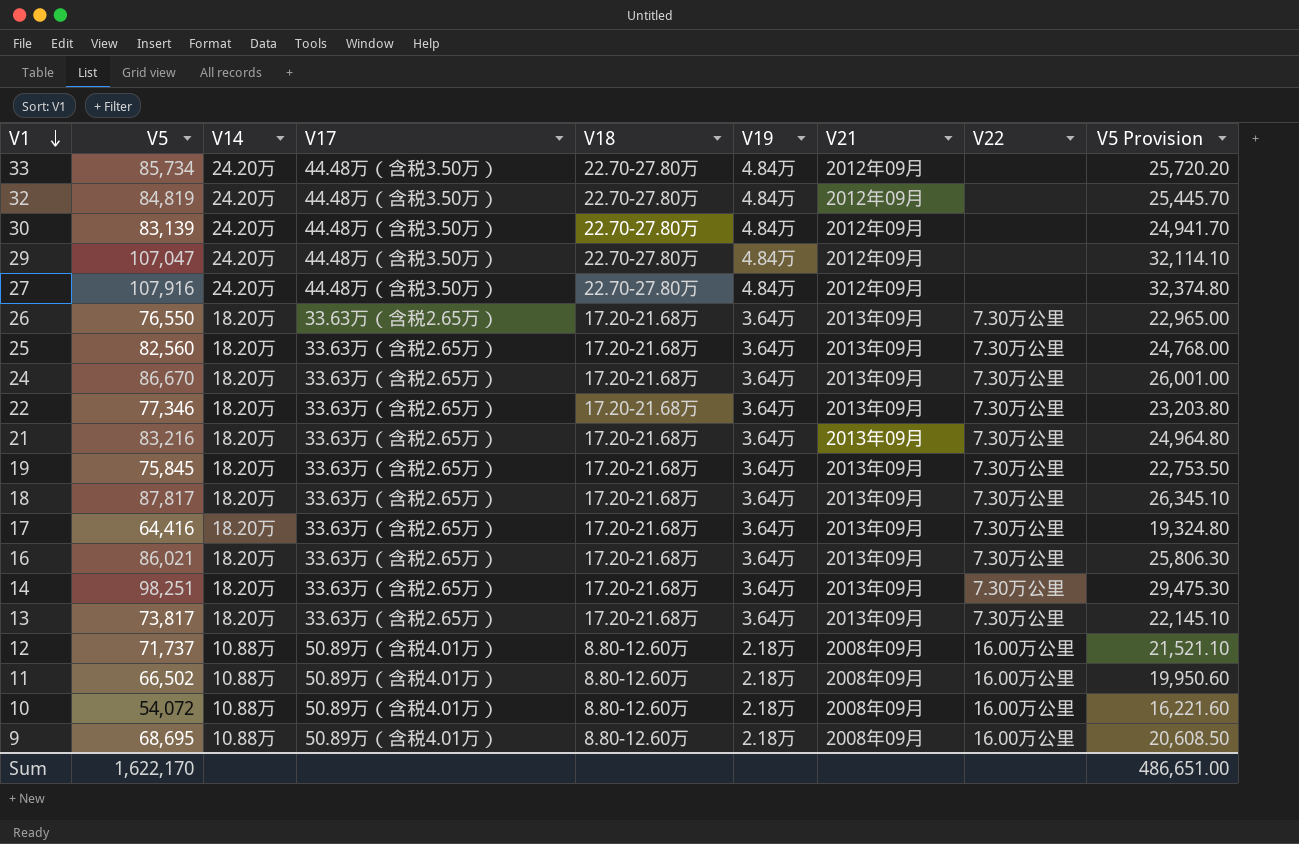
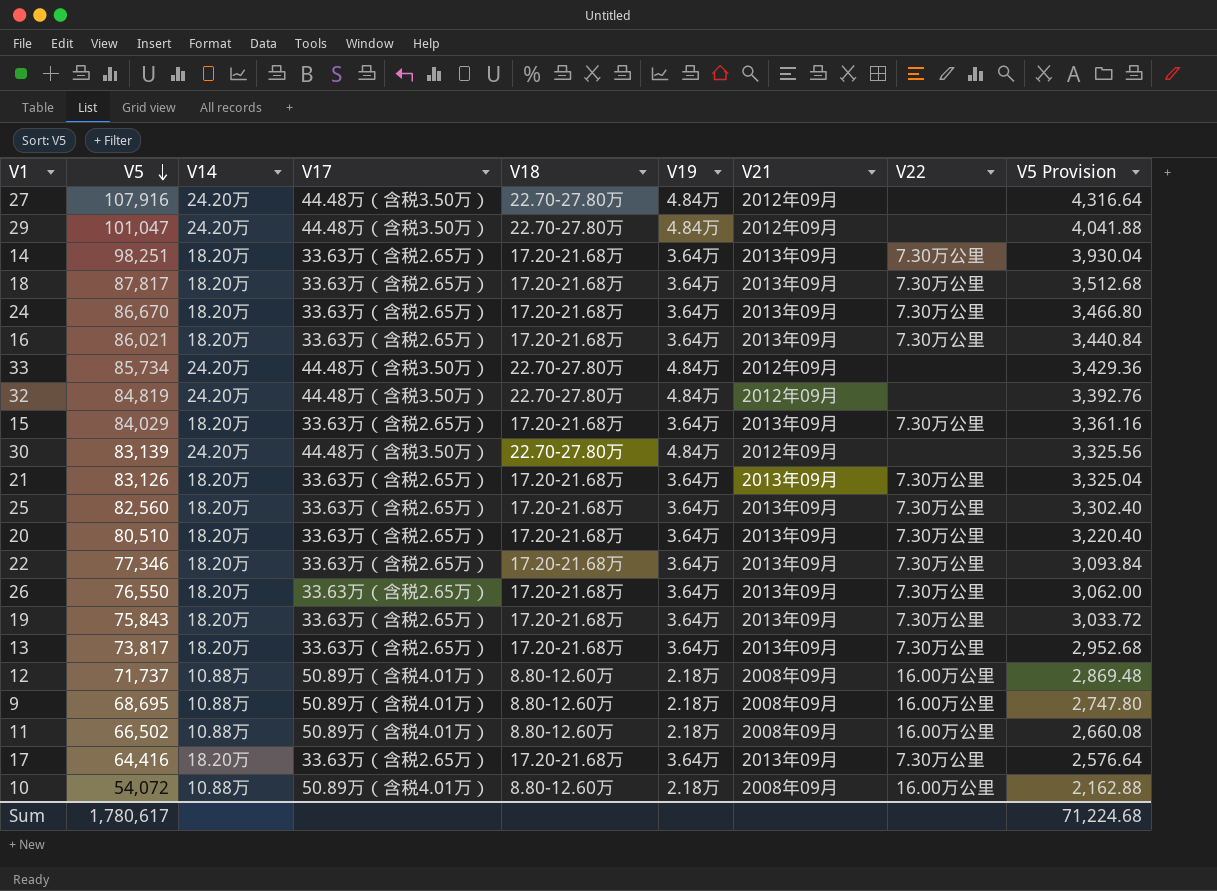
row order: V1 descending -> V5 descending
column V5 Provision | formula: [V5] * 0.3 -> [V5] * 0.04
29 | V5: 107,047 -> 101,047
row 15: none -> 84,029 | 18.20万 | 33.63万（含税2.65万） | 17.20-21.68万 | 3.64万 | 2013年09月 | 7.30万公里 | 3,361.16
21 | V5: 83,216 -> 83,126
row 20: none -> 80,510 | 18.20万 | 33.63万（含税2.65万） | 17.20-21.68万 | 3.64万 | 2013年09月 | 7.30万公里 | 3,220.40
19 | V5: 75,845 -> 75,843
Sum | V5: 1,622,170 -> 1,780,617
Sum | V5 Provision: 486,651.00 -> 71,224.68

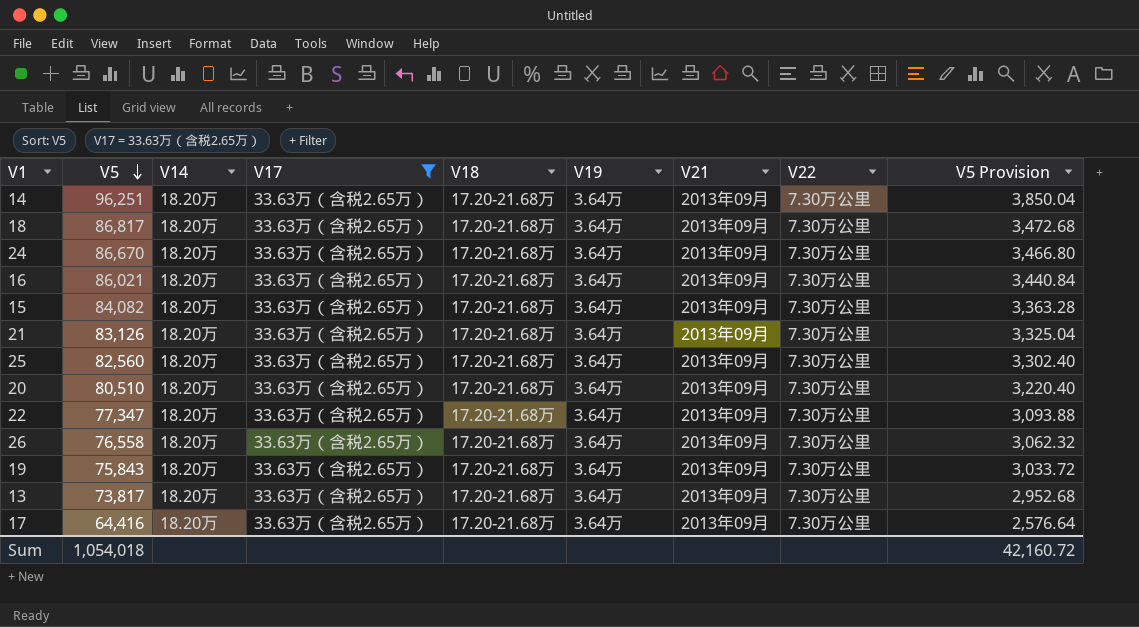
filter: none -> V17 = 33.63万（含税2.65万）
14 | V5: 98,251 -> 96,251
14 | V5 Provision: 3,930.04 -> 3,850.04
18 | V5: 87,817 -> 86,817
18 | V5 Provision: 3,512.68 -> 3,472.68
15 | V5: 84,029 -> 84,082
15 | V5 Provision: 3,361.16 -> 3,363.28
22 | V5: 77,346 -> 77,347
22 | V5 Provision: 3,093.84 -> 3,093.88
26 | V5: 76,550 -> 76,558
26 | V5 Provision: 3,062.00 -> 3,062.32
Sum | V5: 1,780,617 -> 1,054,018
Sum | V5 Provision: 71,224.68 -> 42,160.72

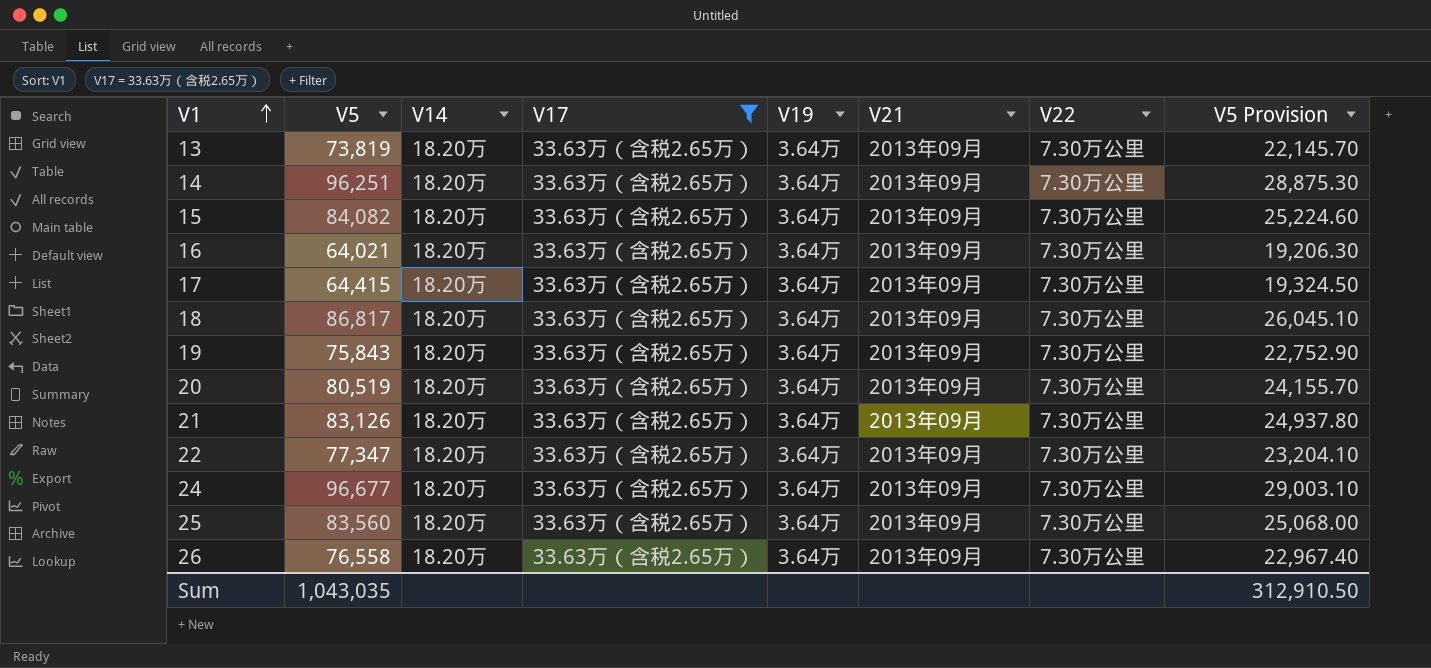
row order: V5 descending -> V1 ascending
column V18 | position: 5 -> none
column V5 Provision | formula: [V5] * 0.04 -> [V5] * 0.3
13 | V5: 73,817 -> 73,819
16 | V5: 86,021 -> 64,021
17 | V5: 64,416 -> 64,415
20 | V5: 80,510 -> 80,519
24 | V5: 86,670 -> 96,677
25 | V5: 82,560 -> 83,560
Sum | V5: 1,054,018 -> 1,043,035
Sum | V5 Provision: 42,160.72 -> 312,910.50

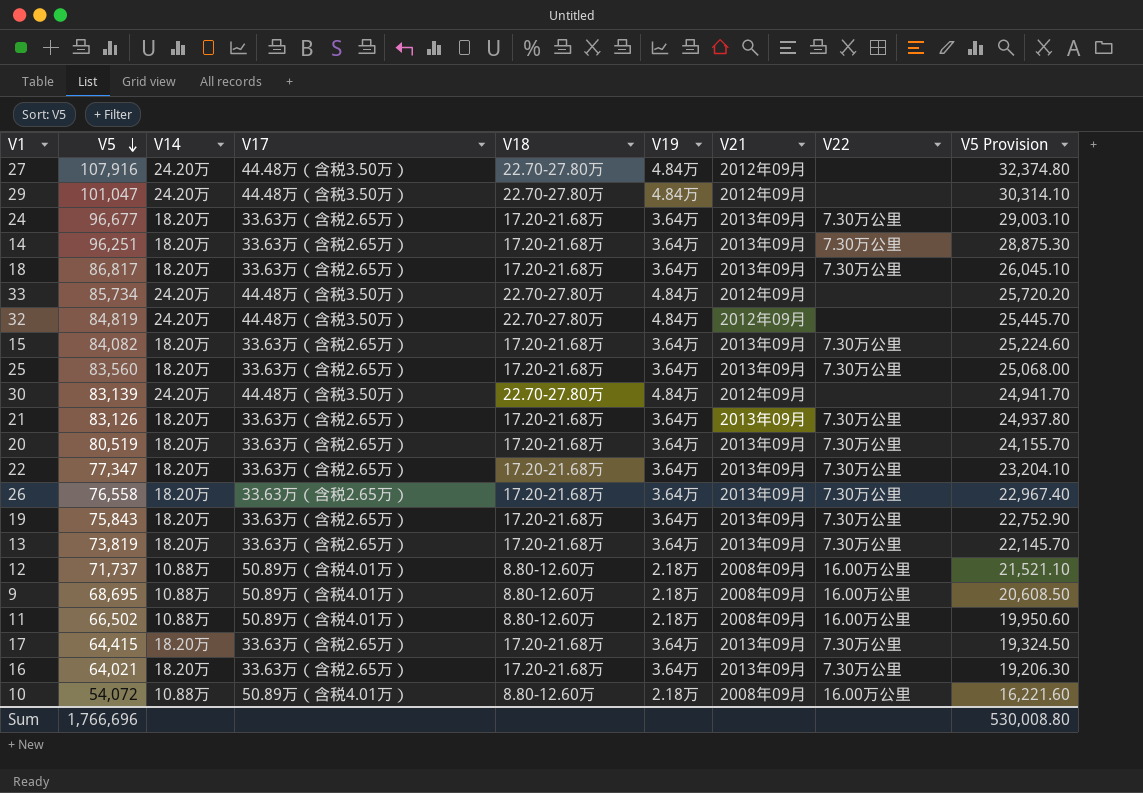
filter: V17 = 33.63万（含税2.65万） -> none
row order: V1 ascending -> V5 descending
column V18 | position: none -> 5
Sum | V5: 1,043,035 -> 1,766,696
Sum | V5 Provision: 312,910.50 -> 530,008.80

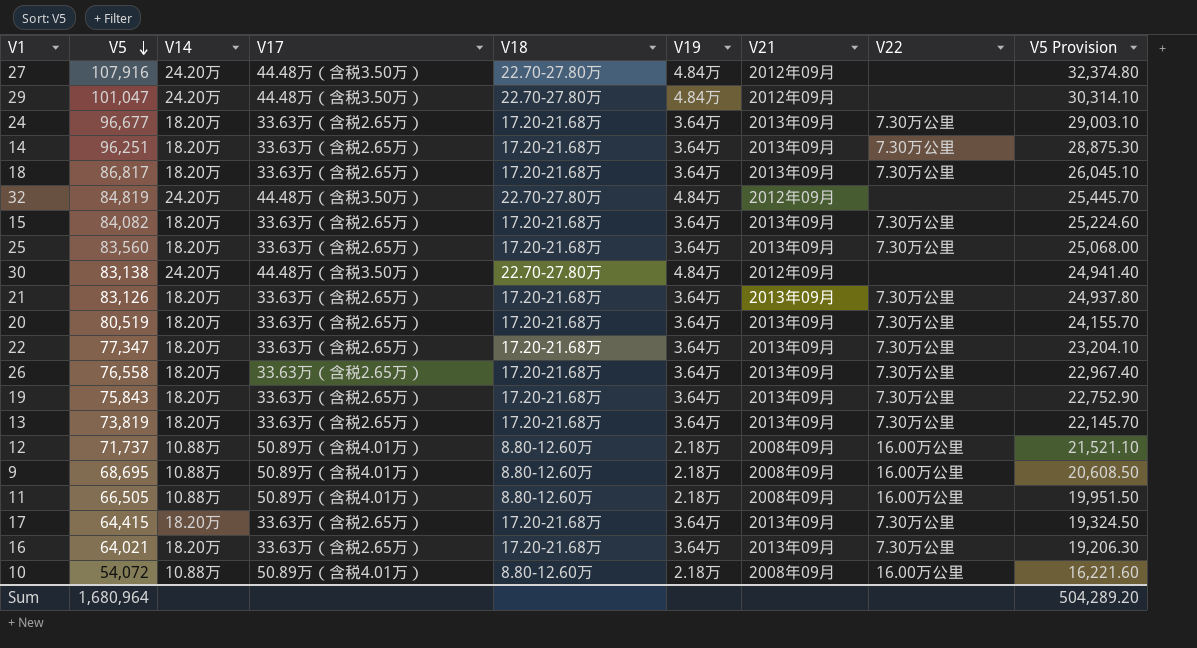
row 33: 85,734 | 24.20万 | 44.48万（含税3.50万） | 22.70-27.80万 | 4.84万 | 2012年09月 | none | 25,720.20 -> none
30 | V5: 83,139 -> 83,138
30 | V5 Provision: 24,941.70 -> 24,941.40
11 | V5: 66,502 -> 66,505
11 | V5 Provision: 19,950.60 -> 19,951.50
Sum | V5: 1,766,696 -> 1,680,964
Sum | V5 Provision: 530,008.80 -> 504,289.20

